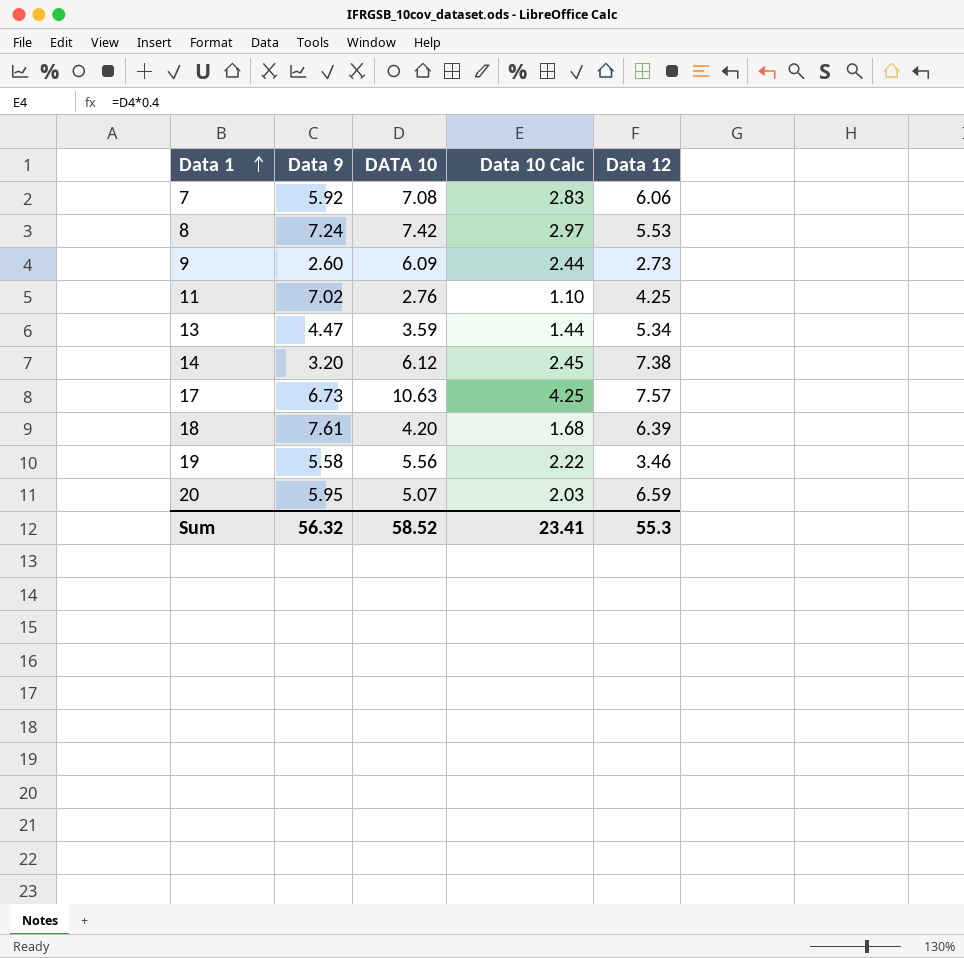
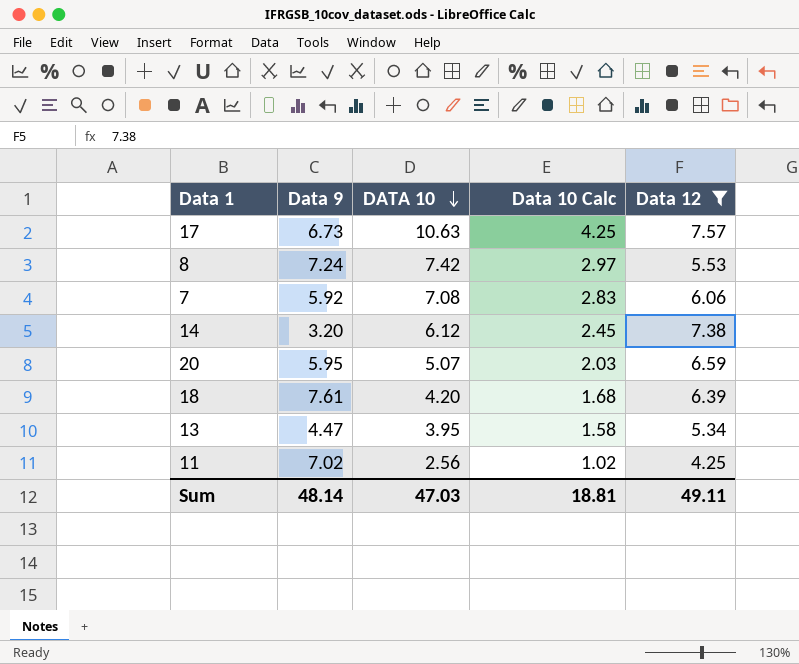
filter: none -> Data 12 >= 4.25
row order: Data 1 ascending -> DATA 10 descending
13 | DATA 10: 3.59 -> 3.95
13 | Data 10 Calc: 1.44 -> 1.58
11 | DATA 10: 2.76 -> 2.56
11 | Data 10 Calc: 1.10 -> 1.02
Sum | Data 9: 56.32 -> 48.14
Sum | DATA 10: 58.52 -> 47.03
Sum | Data 10 Calc: 23.41 -> 18.81
Sum | Data 12: 55.3 -> 49.11

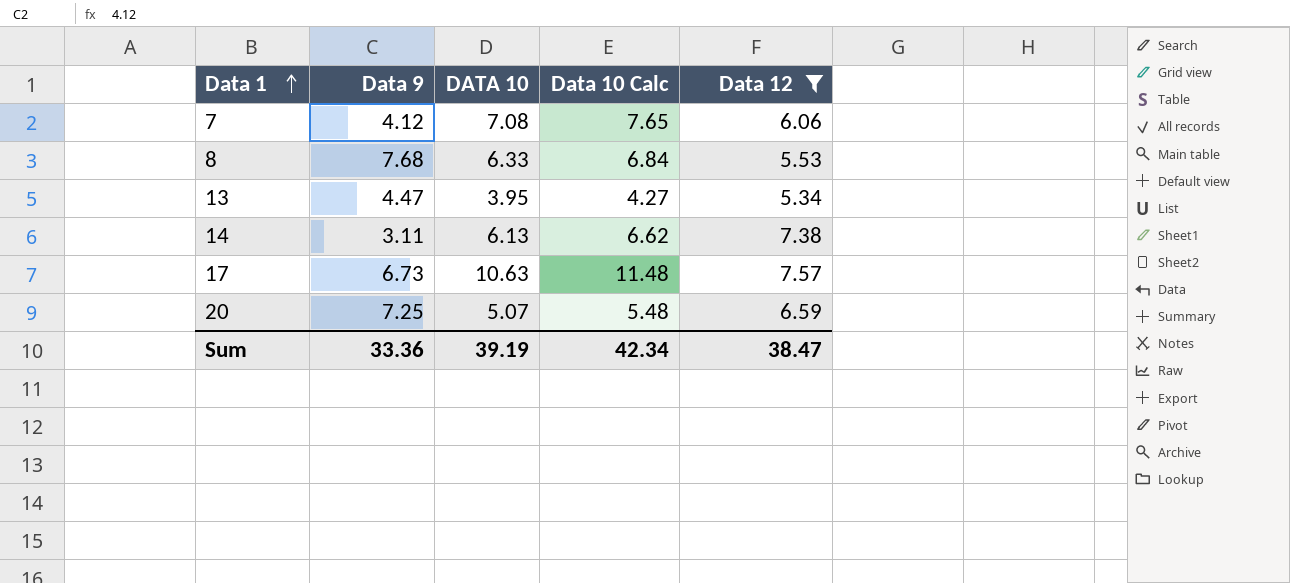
row order: DATA 10 descending -> Data 1 ascending
column Data 10 Calc | formula: [DATA 10] * 0.4 -> [DATA 10] * 1.08
row 18: 7.61 | 4.20 | 1.68 | 6.39 -> none
row 11: 7.02 | 2.56 | 1.02 | 4.25 -> none
7 | Data 9: 5.92 -> 4.12
8 | Data 9: 7.24 -> 7.68
8 | DATA 10: 7.42 -> 6.33
14 | Data 9: 3.20 -> 3.11
14 | DATA 10: 6.12 -> 6.13
20 | Data 9: 5.95 -> 7.25
Sum | Data 9: 48.14 -> 33.36
Sum | DATA 10: 47.03 -> 39.19
Sum | Data 10 Calc: 18.81 -> 42.34
Sum | Data 12: 49.11 -> 38.47

